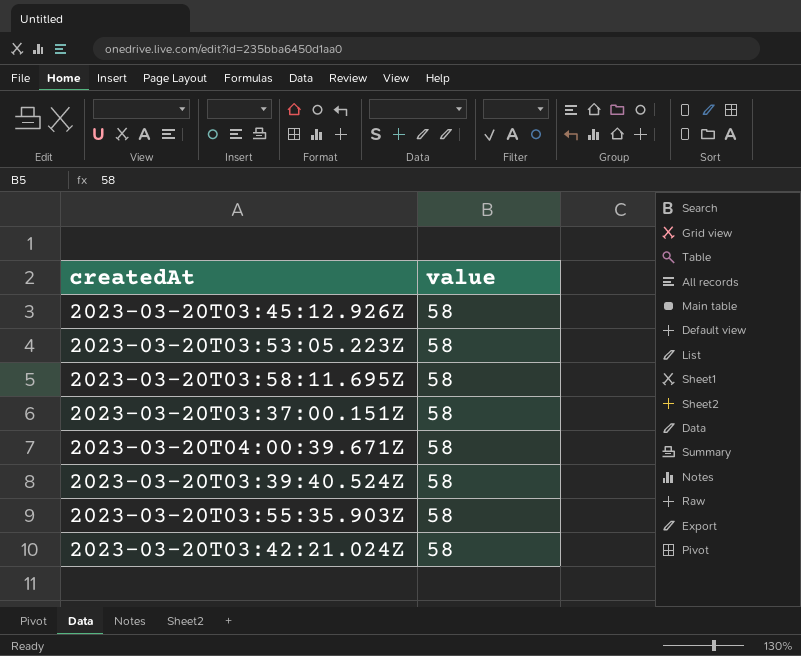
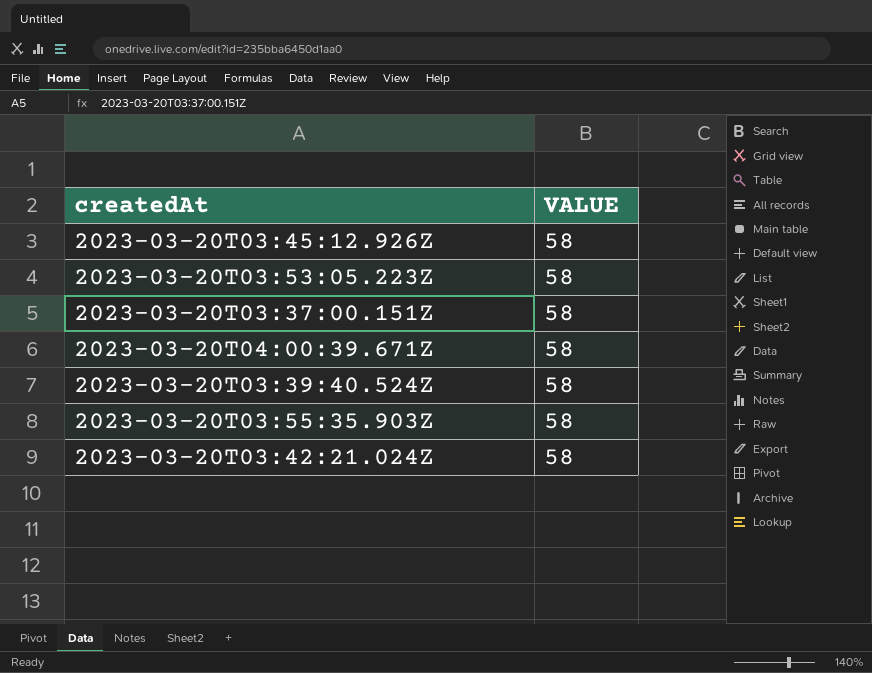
column name: value -> VALUE
row 2023-03-20T03:58:11.695Z: 58 -> none

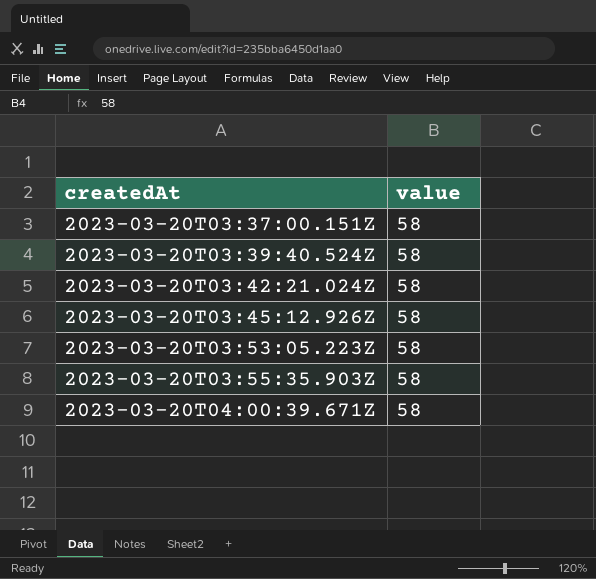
row order: none -> createdAt ascending
column name: VALUE -> value

